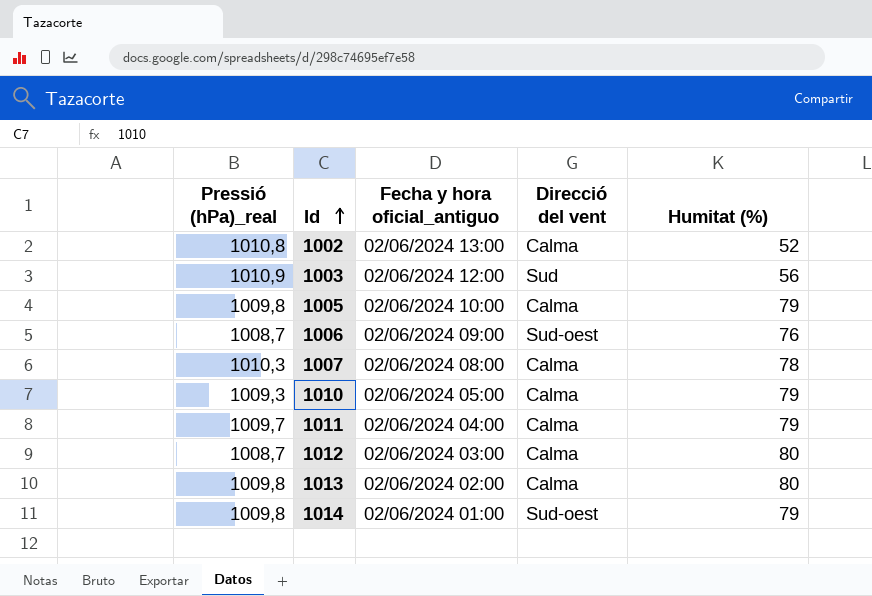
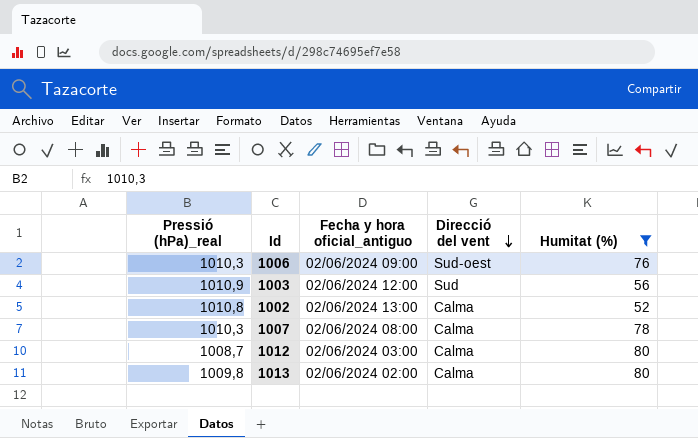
filter: none -> Humitat (%) != 79
row order: Id ascending -> Direcció del vent descending
1006 | Pressió (hPa)_real: 1008,7 -> 1010,3

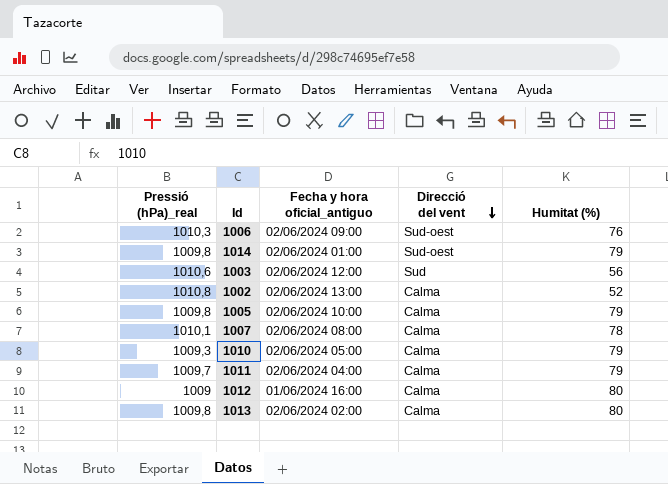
filter: Humitat (%) != 79 -> none
1003 | Pressió (hPa)_real: 1010,9 -> 1010,6
1007 | Pressió (hPa)_real: 1010,3 -> 1010,1
1012 | Pressió (hPa)_real: 1008,7 -> 1009
1012 | Fecha y hora oficial_antiguo: 02/06/2024 03:00 -> 01/06/2024 16:00

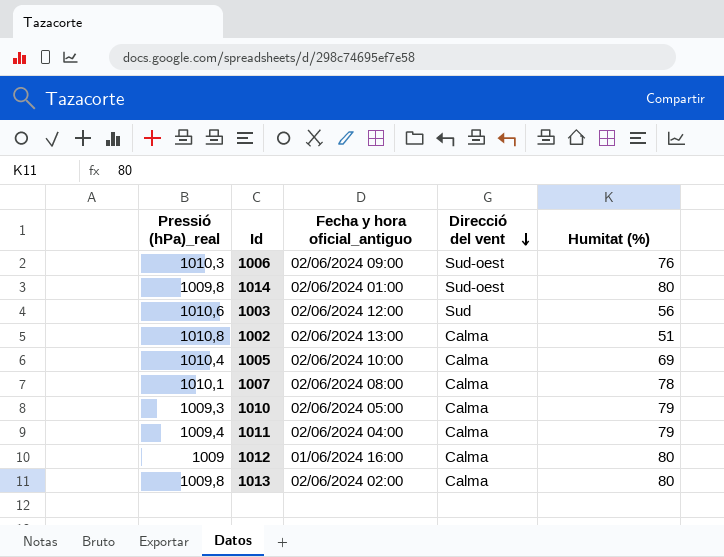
1014 | Humitat (%): 79 -> 80
1002 | Humitat (%): 52 -> 51
1005 | Pressió (hPa)_real: 1009,8 -> 1010,4
1005 | Humitat (%): 79 -> 69
1011 | Pressió (hPa)_real: 1009,7 -> 1009,4

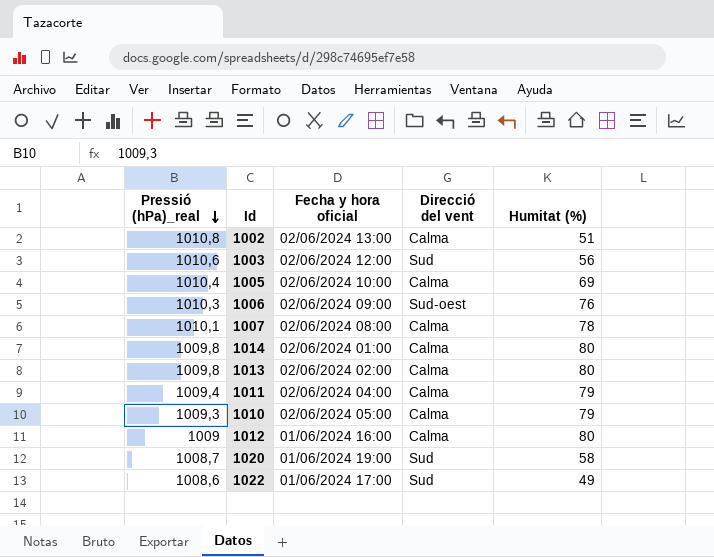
row order: Direcció del vent descending -> Pressió (hPa)_real descending
column name: Fecha y hora oficial_antiguo -> Fecha y hora oficial
1014 | Direcció del vent: Sud-oest -> Calma
row 1020: none -> 1008,7 | 01/06/2024 19:00 | Sud | 58
row 1022: none -> 1008,6 | 01/06/2024 17:00 | Sud | 49

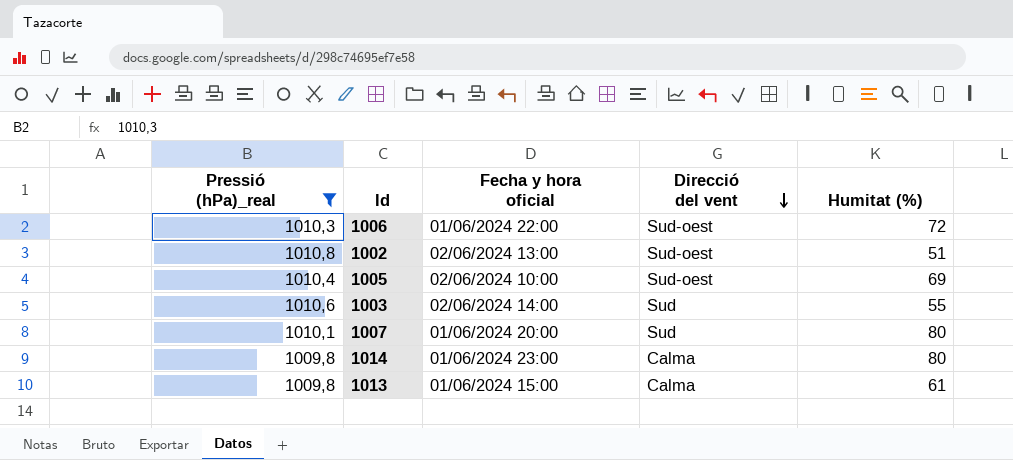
filter: none -> Pressió (hPa)_real >= 1009,8
row order: Pressió (hPa)_real descending -> Direcció del vent descending
1006 | Fecha y hora oficial: 02/06/2024 09:00 -> 01/06/2024 22:00
1006 | Humitat (%): 76 -> 72
1002 | Direcció del vent: Calma -> Sud-oest
1005 | Direcció del vent: Calma -> Sud-oest
1003 | Fecha y hora oficial: 02/06/2024 12:00 -> 02/06/2024 14:00
1003 | Humitat (%): 56 -> 55
1007 | Fecha y hora oficial: 02/06/2024 08:00 -> 01/06/2024 20:00
1007 | Direcció del vent: Calma -> Sud
1007 | Humitat (%): 78 -> 80
1014 | Fecha y hora oficial: 02/06/2024 01:00 -> 01/06/2024 23:00
1013 | Fecha y hora oficial: 02/06/2024 02:00 -> 01/06/2024 15:00
1013 | Humitat (%): 80 -> 61

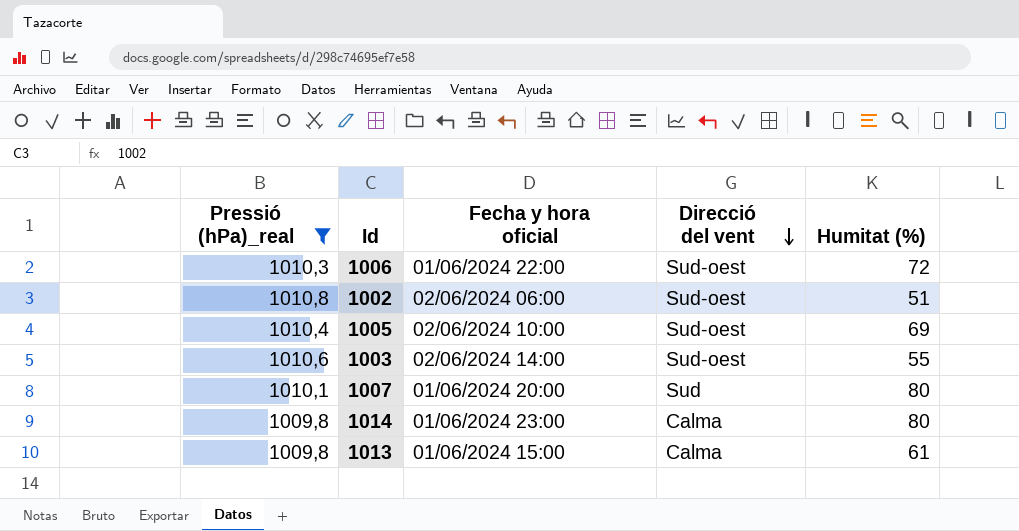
1002 | Fecha y hora oficial: 02/06/2024 13:00 -> 02/06/2024 06:00
1003 | Direcció del vent: Sud -> Sud-oest

